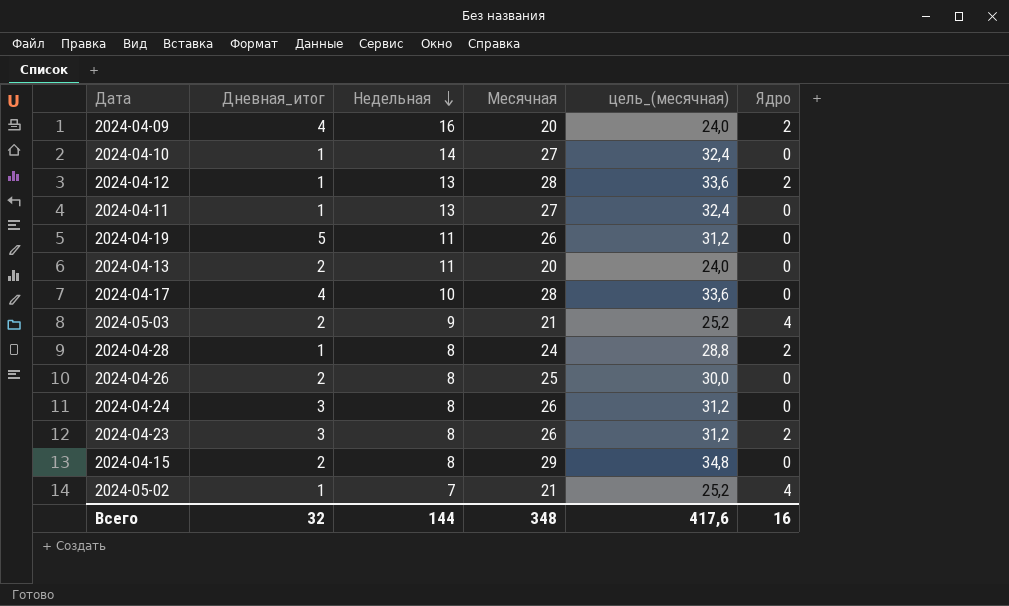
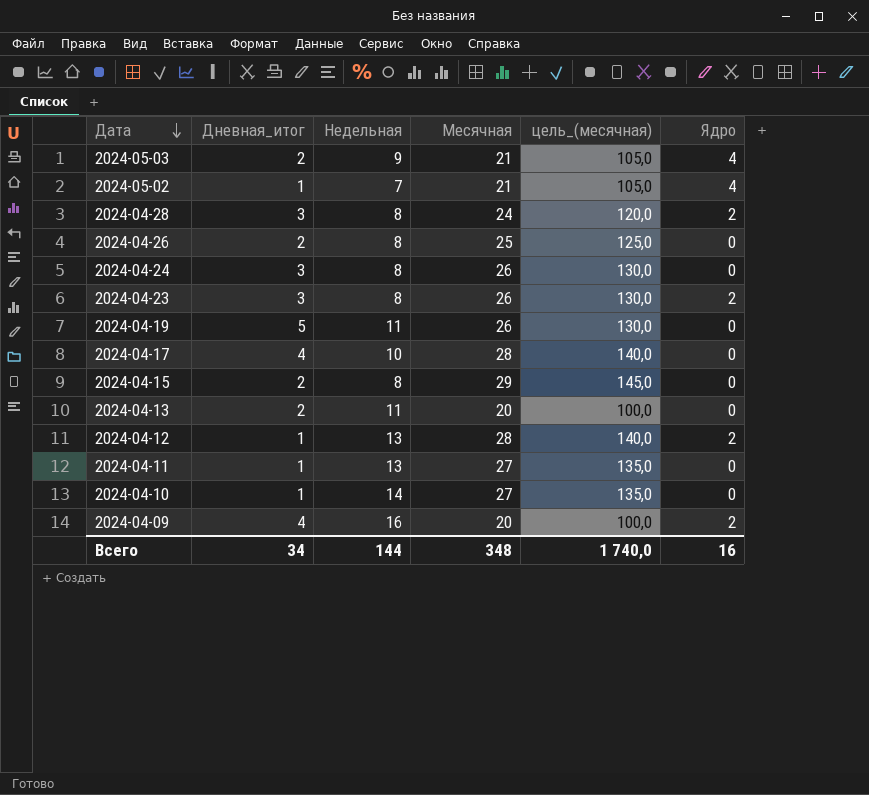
row order: Недельная descending -> Дата descending
column цель_(месячная) | formula: [Месячная] * 1,2 -> [Месячная] * 5
2024-04-28 | Дневная_итог: 1 -> 3
Всего | Дневная_итог: 32 -> 34
Всего | цель_(месячная): 417,6 -> 1 740,0

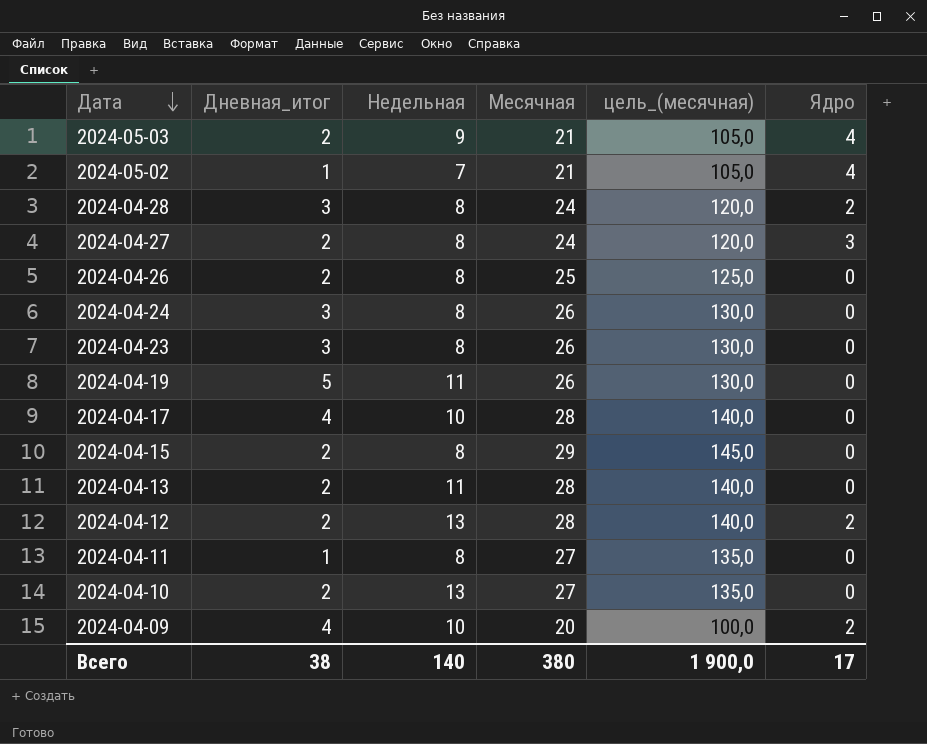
row 2024-04-27: none -> 2 | 8 | 24 | 120,0 | 3
2024-04-23 | Ядро: 2 -> 0
2024-04-13 | Месячная: 20 -> 28
2024-04-13 | цель_(месячная): 100,0 -> 140,0
2024-04-12 | Дневная_итог: 1 -> 2
2024-04-11 | Недельная: 13 -> 8
2024-04-10 | Дневная_итог: 1 -> 2
2024-04-10 | Недельная: 14 -> 13
2024-04-09 | Недельная: 16 -> 10
Всего | Дневная_итог: 34 -> 38
Всего | Недельная: 144 -> 140
Всего | Месячная: 348 -> 380
Всего | цель_(месячная): 1 740,0 -> 1 900,0
Всего | Ядро: 16 -> 17

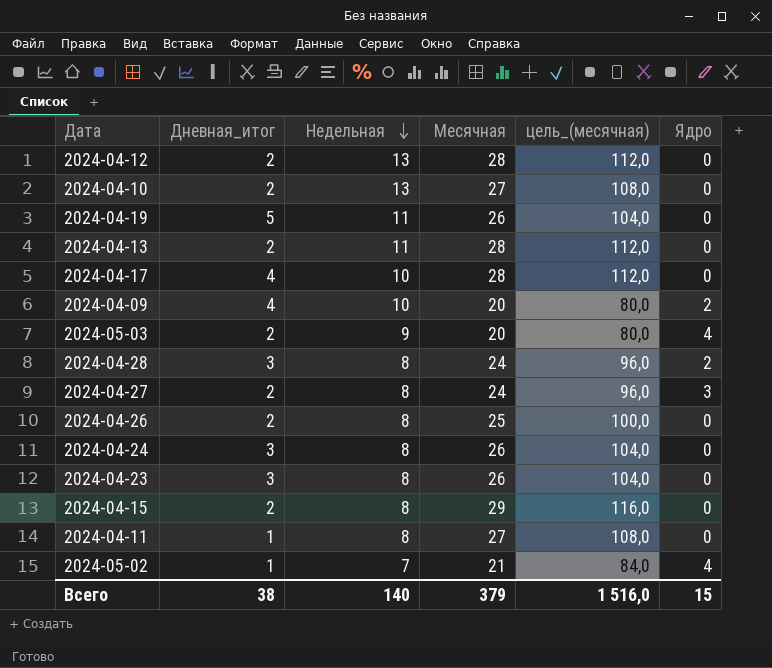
row order: Дата descending -> Недельная descending
column цель_(месячная) | formula: [Месячная] * 5 -> [Месячная] * 4
2024-04-12 | Ядро: 2 -> 0
2024-05-03 | Месячная: 21 -> 20
Всего | Месячная: 380 -> 379
Всего | цель_(месячная): 1 900,0 -> 1 516,0
Всего | Ядро: 17 -> 15

